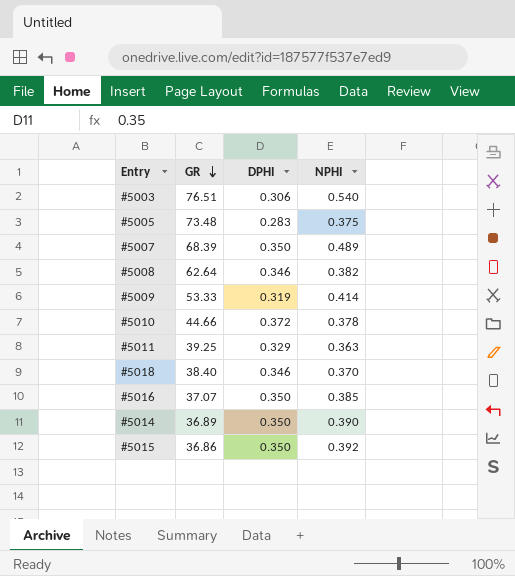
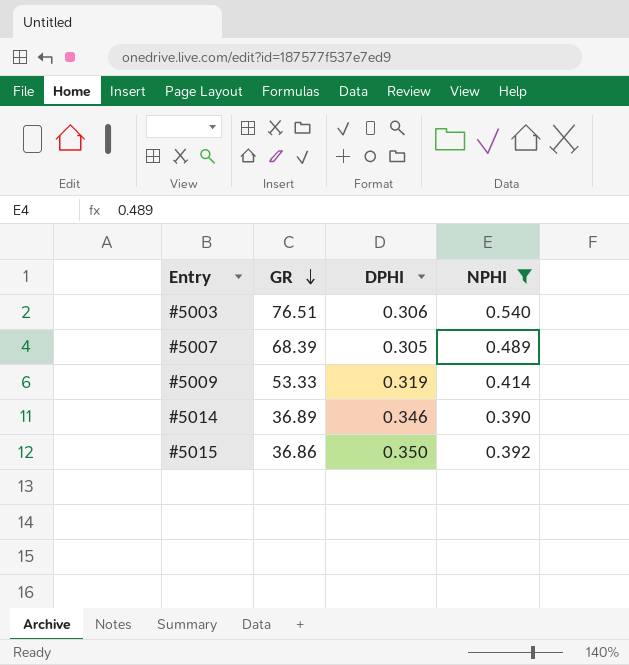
filter: none -> NPHI >= 0.390
#5007 | DPHI: 0.350 -> 0.305
#5014 | DPHI: 0.350 -> 0.346

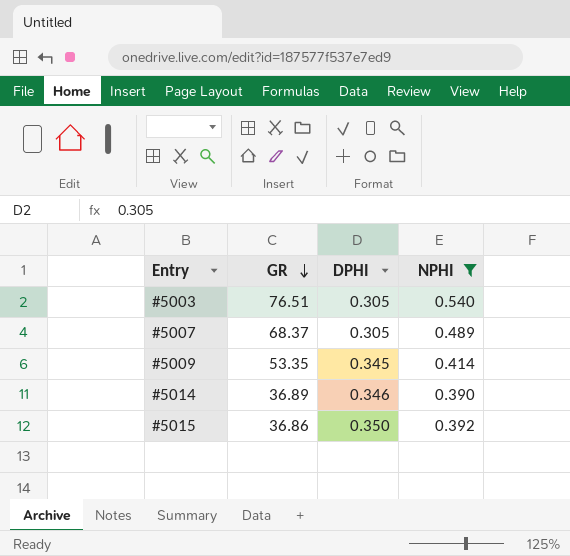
#5003 | DPHI: 0.306 -> 0.305
#5007 | GR: 68.39 -> 68.37
#5009 | GR: 53.33 -> 53.35
#5009 | DPHI: 0.319 -> 0.345

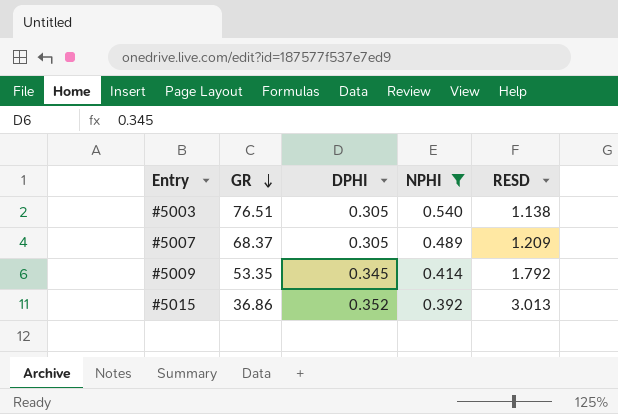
column RESD | position: none -> 5
row #5014: 36.89 | 0.346 | 0.390 -> none
#5015 | DPHI: 0.350 -> 0.352

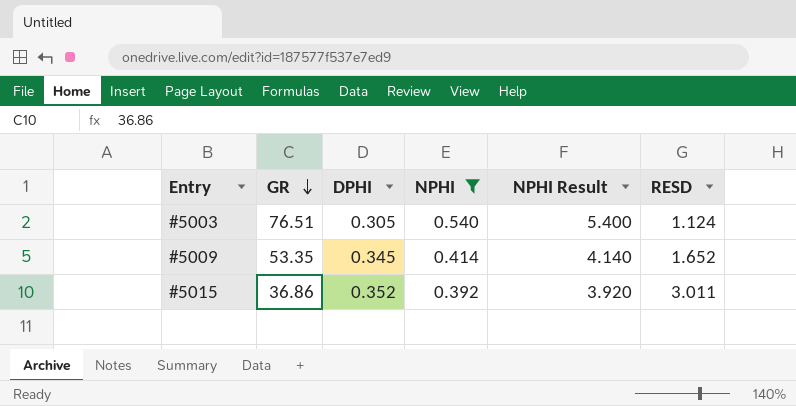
column NPHI Result | formula: none -> [NPHI] * 10
row #5007: 68.37 | 0.305 | 0.489 | 1.209 -> none
#5003 | RESD: 1.138 -> 1.124
#5009 | RESD: 1.792 -> 1.652
#5015 | RESD: 3.013 -> 3.011

